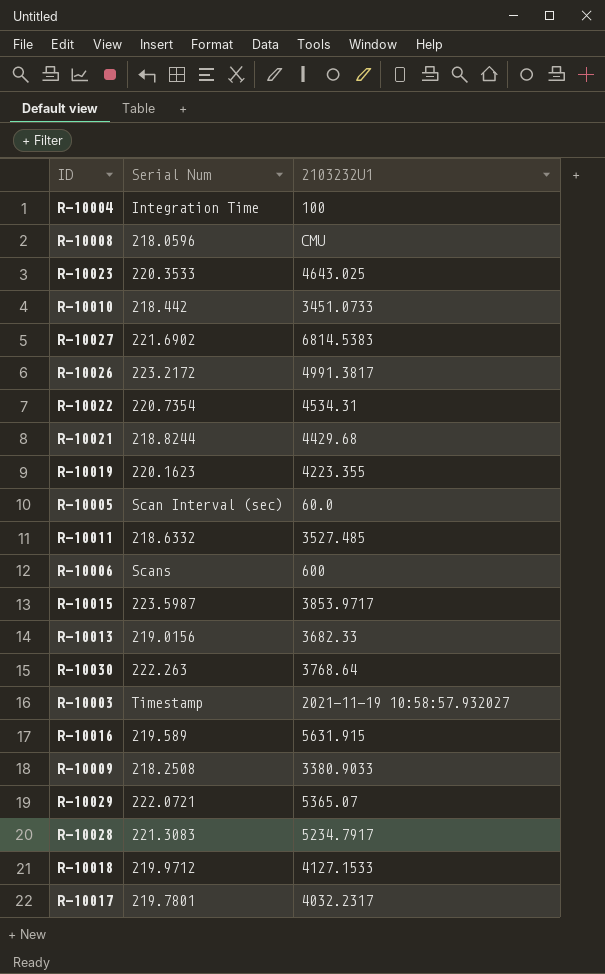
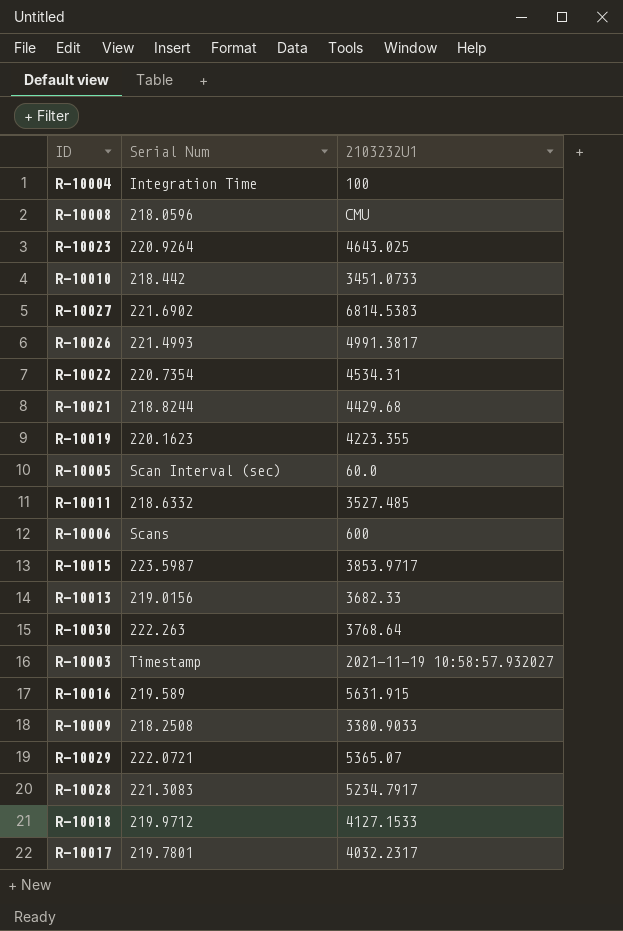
R-10023 | Serial Num: 220.3533 -> 220.9264
R-10026 | Serial Num: 223.2172 -> 221.4993

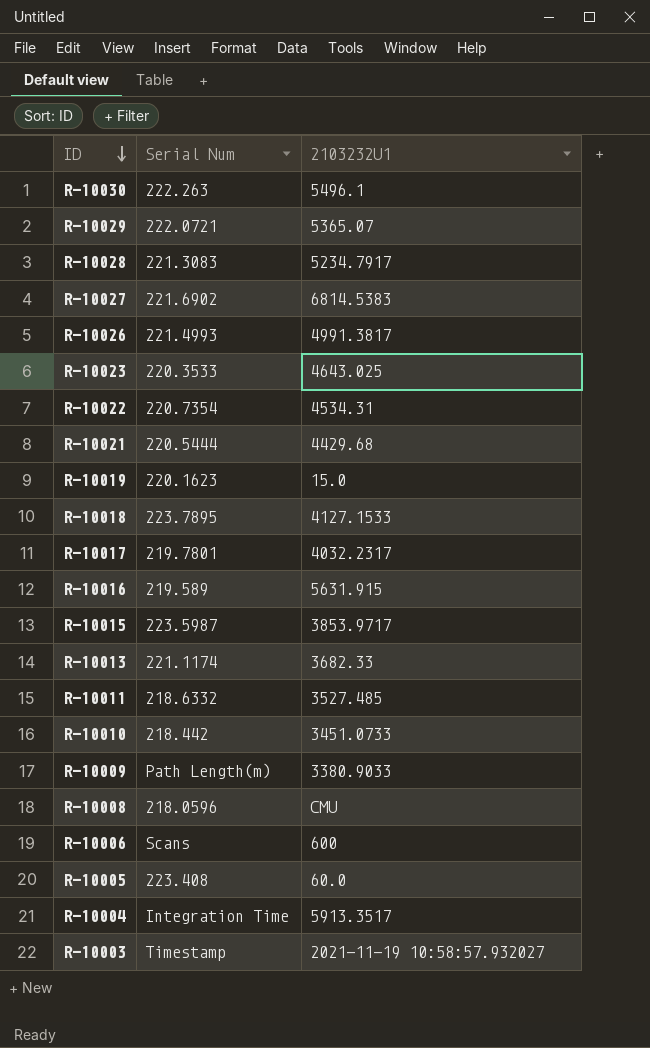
row order: none -> ID descending
R-10030 | 2103232U1: 3768.64 -> 5496.1
R-10023 | Serial Num: 220.9264 -> 220.3533
R-10021 | Serial Num: 218.8244 -> 220.5444
R-10019 | 2103232U1: 4223.355 -> 15.0
R-10018 | Serial Num: 219.9712 -> 223.7895
R-10013 | Serial Num: 219.0156 -> 221.1174
R-10009 | Serial Num: 218.2508 -> Path Length(m)
R-10005 | Serial Num: Scan Interval (sec) -> 223.408
R-10004 | 2103232U1: 100 -> 5913.3517

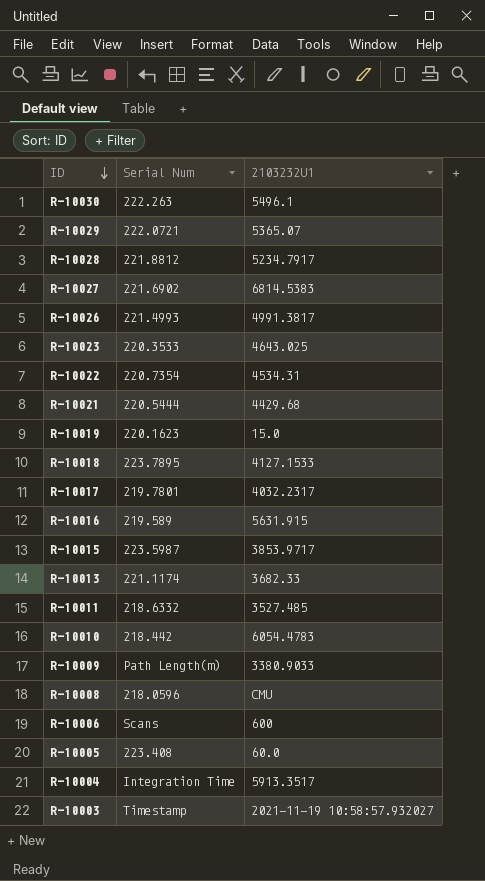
R-10028 | Serial Num: 221.3083 -> 221.8812
R-10010 | 2103232U1: 3451.0733 -> 6054.4783

